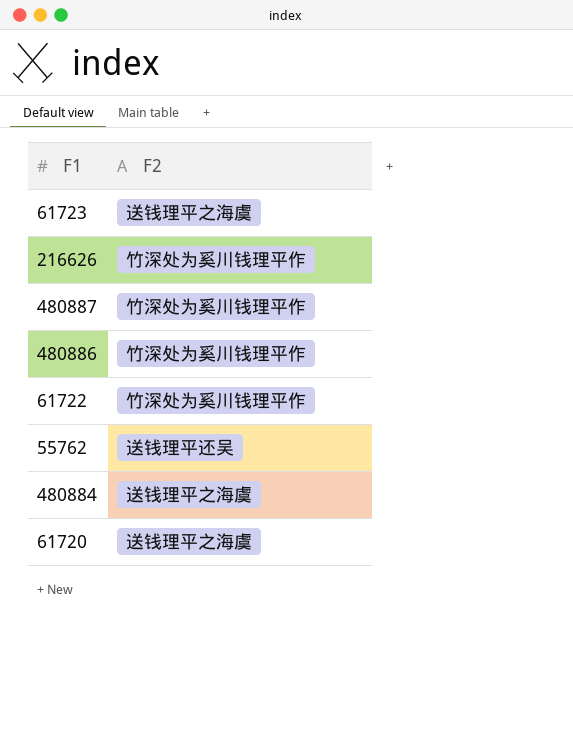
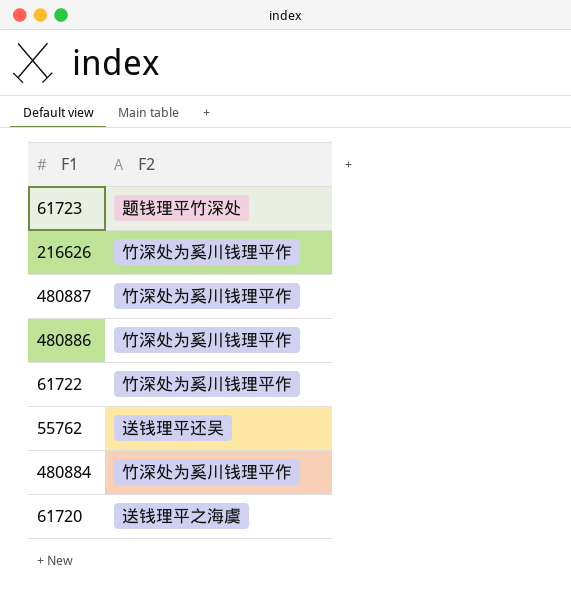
61723 | F2: 送钱理平之海虞 -> 题钱理平竹深处
480884 | F2: 送钱理平之海虞 -> 竹深处为奚川钱理平作

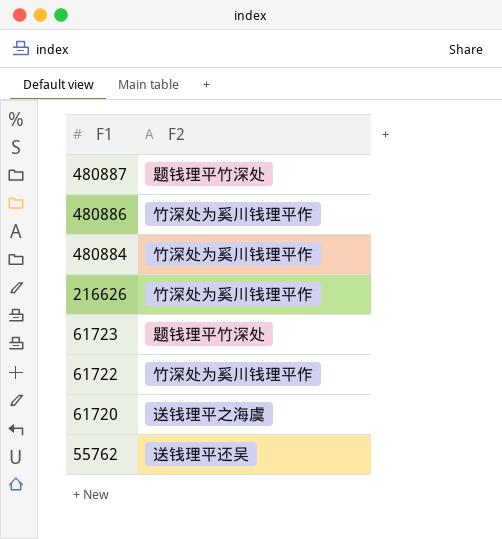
row order: none -> F1 descending
480887 | F2: 竹深处为奚川钱理平作 -> 题钱理平竹深处

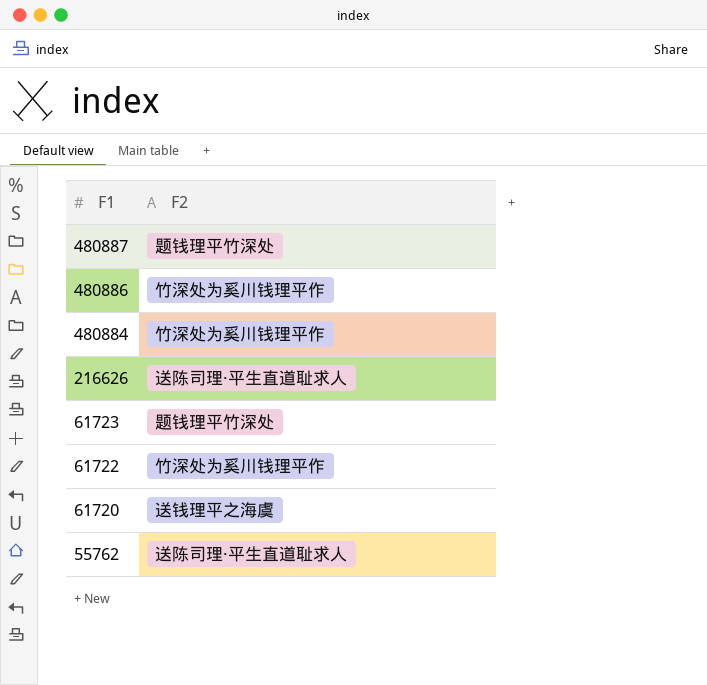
216626 | F2: 竹深处为奚川钱理平作 -> 送陈司理·平生直道耻求人
55762 | F2: 送钱理平还吴 -> 送陈司理·平生直道耻求人

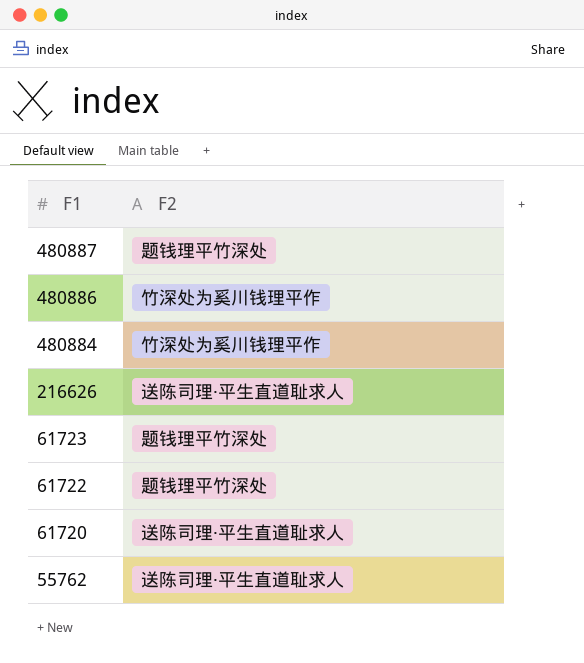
61722 | F2: 竹深处为奚川钱理平作 -> 题钱理平竹深处
61720 | F2: 送钱理平之海虞 -> 送陈司理·平生直道耻求人

